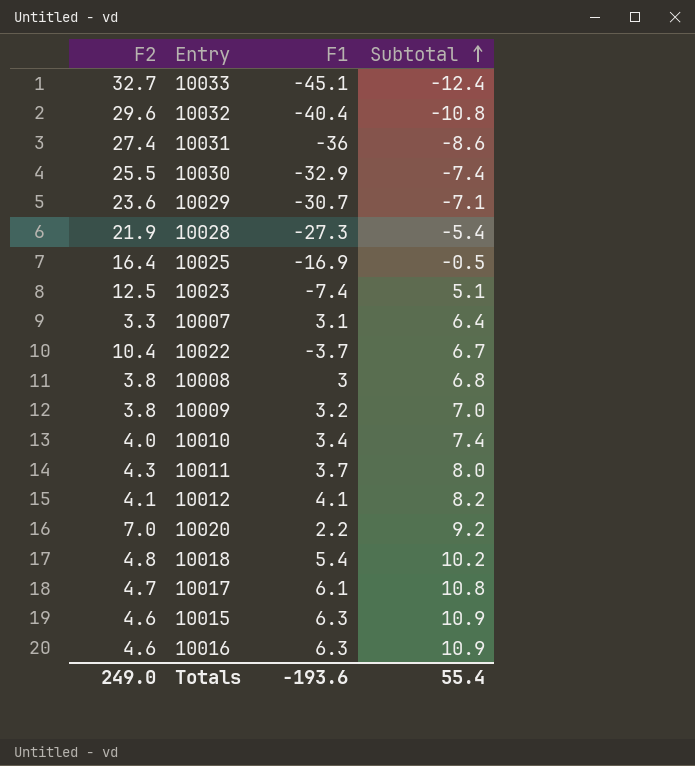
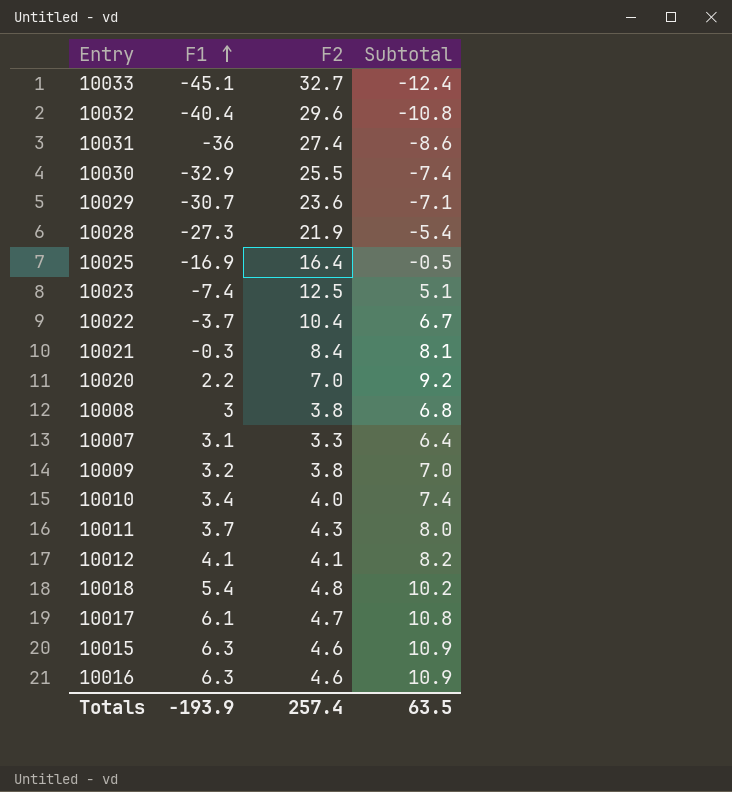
row order: Subtotal ascending -> F1 ascending
column F2 | position: 1 -> 3
row 10021: none -> -0.3 | 8.4 | 8.1
Totals | F1: -193.6 -> -193.9
Totals | F2: 249.0 -> 257.4
Totals | Subtotal: 55.4 -> 63.5

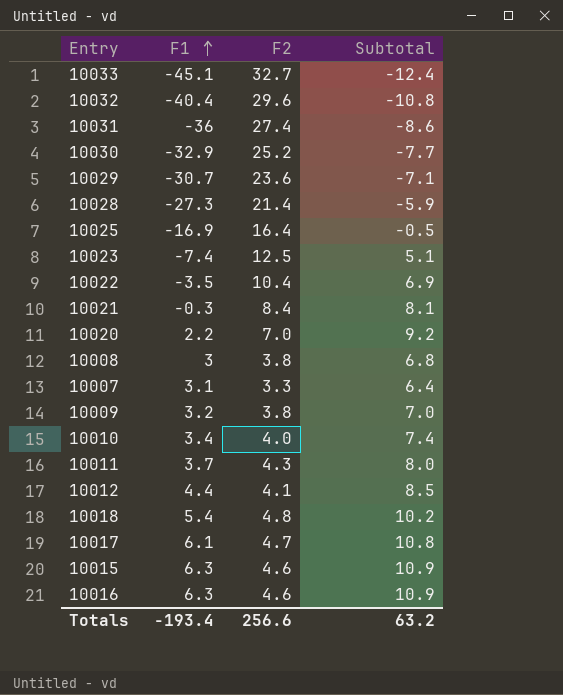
10030 | F2: 25.5 -> 25.2
10030 | Subtotal: -7.4 -> -7.7
10028 | F2: 21.9 -> 21.4
10028 | Subtotal: -5.4 -> -5.9
10022 | F1: -3.7 -> -3.5
10022 | Subtotal: 6.7 -> 6.9
10012 | F1: 4.1 -> 4.4
10012 | Subtotal: 8.2 -> 8.5
Totals | F1: -193.9 -> -193.4
Totals | F2: 257.4 -> 256.6
Totals | Subtotal: 63.5 -> 63.2

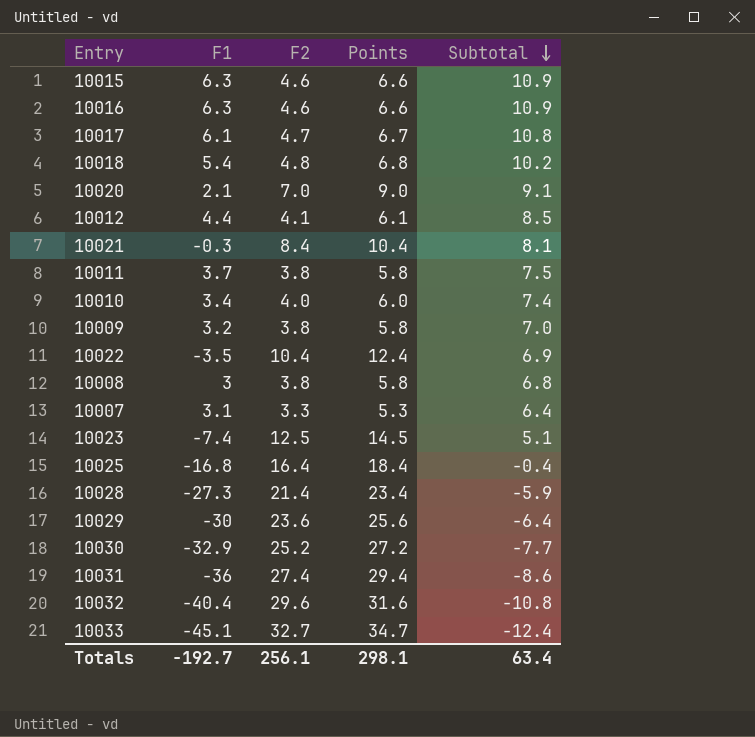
row order: F1 ascending -> Subtotal descending
column Points | formula: none -> [F2] + 2
10020 | F1: 2.2 -> 2.1
10020 | Subtotal: 9.2 -> 9.1
10011 | F2: 4.3 -> 3.8
10011 | Subtotal: 8.0 -> 7.5
10025 | F1: -16.9 -> -16.8
10025 | Subtotal: -0.5 -> -0.4
10029 | F1: -30.7 -> -30
10029 | Subtotal: -7.1 -> -6.4
Totals | F1: -193.4 -> -192.7
Totals | F2: 256.6 -> 256.1
Totals | Subtotal: 63.2 -> 63.4

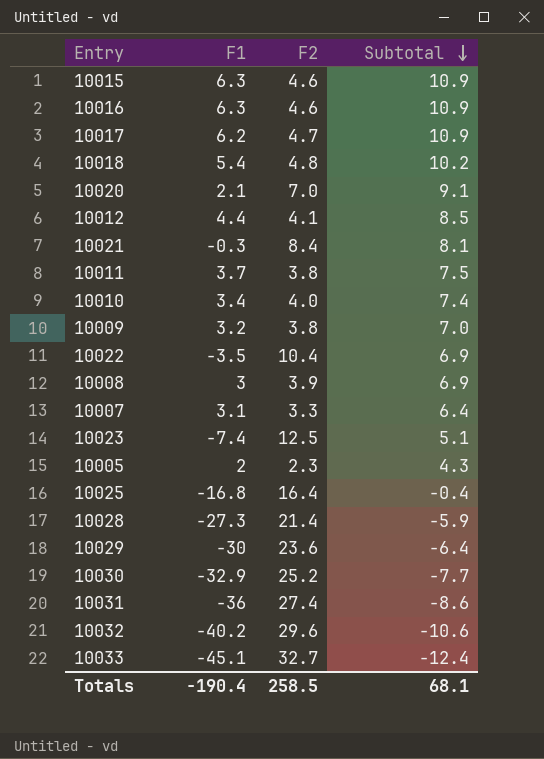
column Points | formula: [F2] + 2 -> none
10017 | F1: 6.1 -> 6.2
10017 | Subtotal: 10.8 -> 10.9
10008 | F2: 3.8 -> 3.9
10008 | Subtotal: 6.8 -> 6.9
row 10005: none -> 2 | 2.3 | 4.3
10032 | F1: -40.4 -> -40.2
10032 | Subtotal: -10.8 -> -10.6
Totals | F1: -192.7 -> -190.4
Totals | F2: 256.1 -> 258.5
Totals | Subtotal: 63.4 -> 68.1

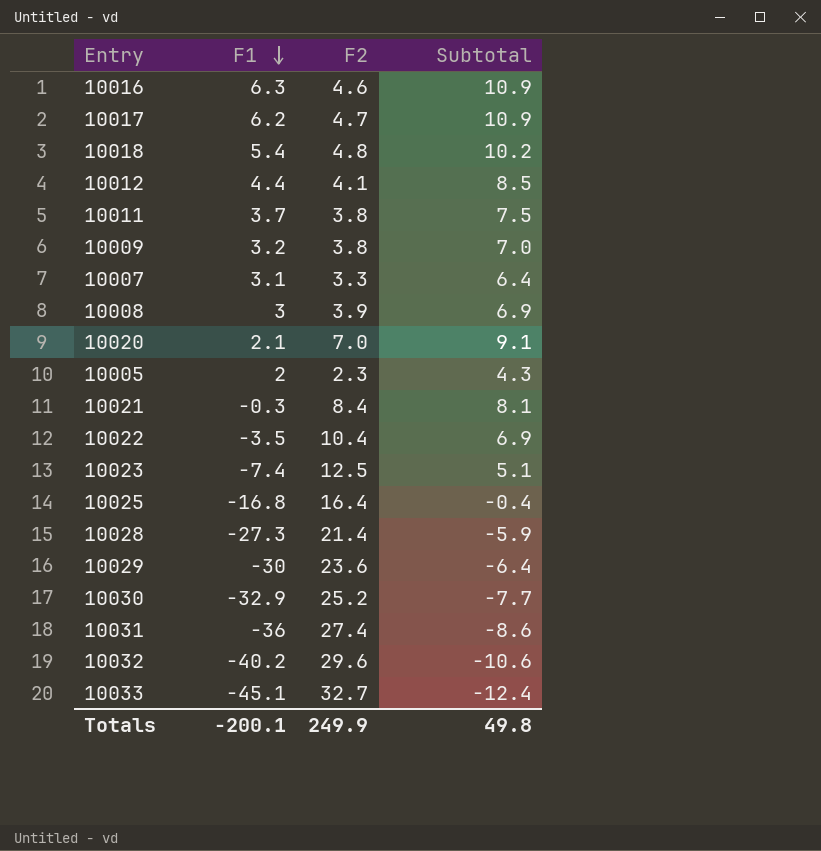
row order: Subtotal descending -> F1 descending
row 10015: 6.3 | 4.6 | 10.9 -> none
row 10010: 3.4 | 4.0 | 7.4 -> none
Totals | F1: -190.4 -> -200.1
Totals | F2: 258.5 -> 249.9
Totals | Subtotal: 68.1 -> 49.8

